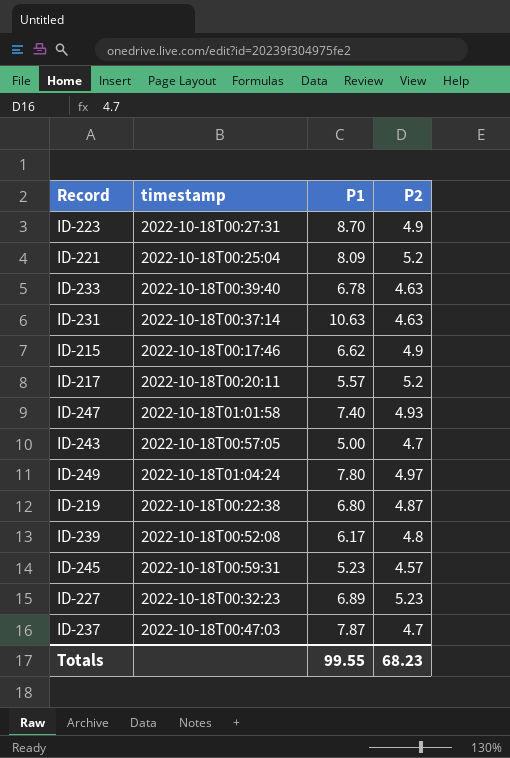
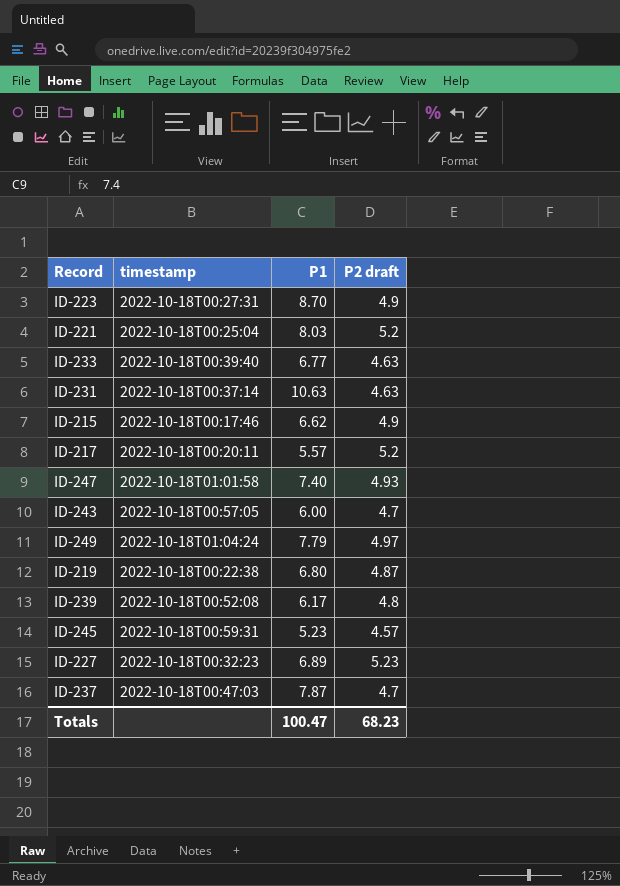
column name: P2 -> P2 draft
ID-221 | P1: 8.09 -> 8.03
ID-233 | P1: 6.78 -> 6.77
ID-243 | P1: 5.00 -> 6.00
ID-249 | P1: 7.80 -> 7.79
Totals | P1: 99.55 -> 100.47

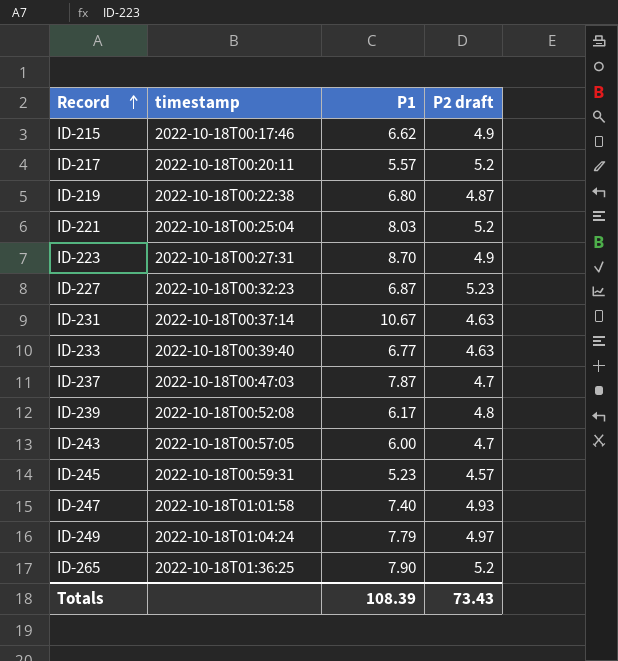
row order: none -> Record ascending
ID-227 | P1: 6.89 -> 6.87
ID-231 | P1: 10.63 -> 10.67
row ID-265: none -> 2022-10-18T01:36:25 | 7.90 | 5.2
Totals | P1: 100.47 -> 108.39
Totals | P2 draft: 68.23 -> 73.43

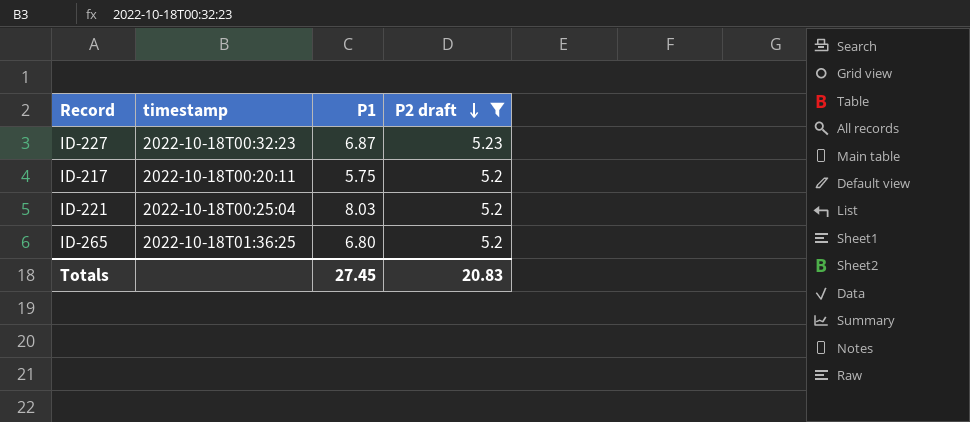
filter: none -> P2 draft >= 5.2
row order: Record ascending -> P2 draft descending
ID-217 | P1: 5.57 -> 5.75
ID-265 | P1: 7.90 -> 6.80
Totals | P1: 108.39 -> 27.45
Totals | P2 draft: 73.43 -> 20.83

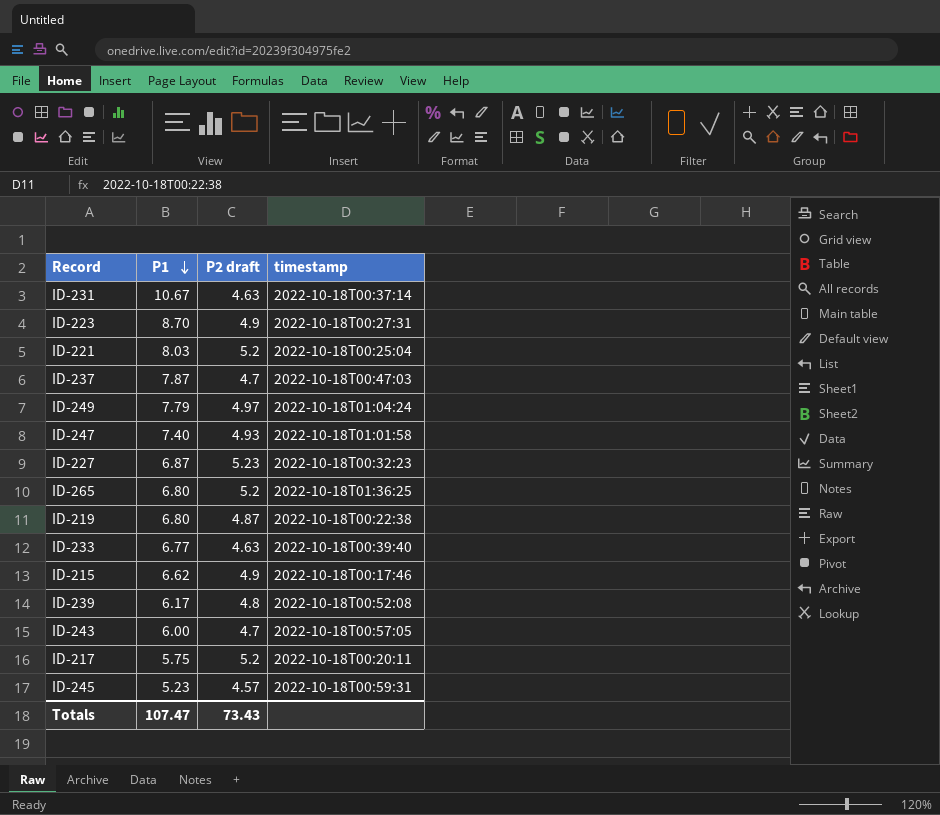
filter: P2 draft >= 5.2 -> none
row order: P2 draft descending -> P1 descending
column timestamp | position: 2 -> 4
Totals | P1: 27.45 -> 107.47
Totals | P2 draft: 20.83 -> 73.43

